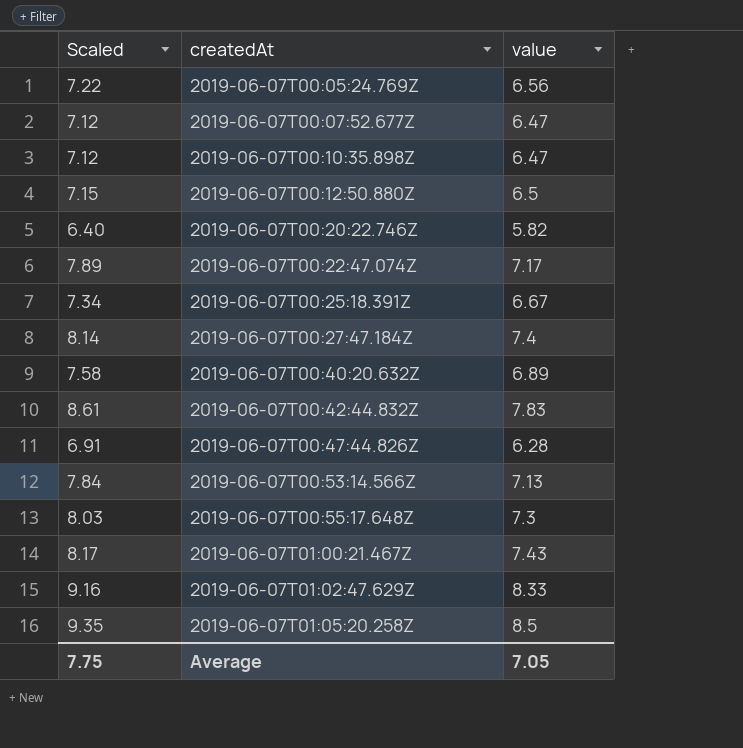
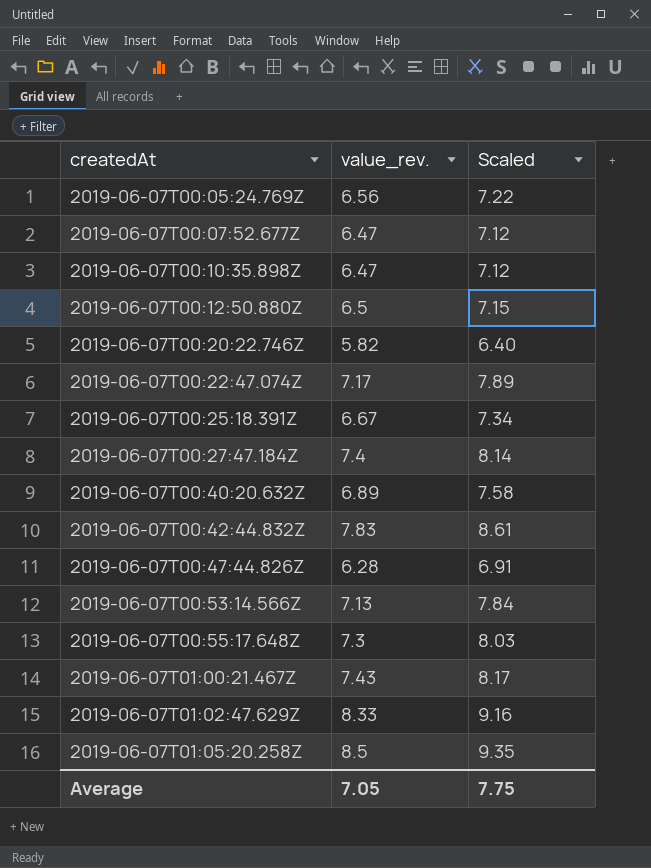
column name: value -> value_rev.
column Scaled | position: 1 -> 3

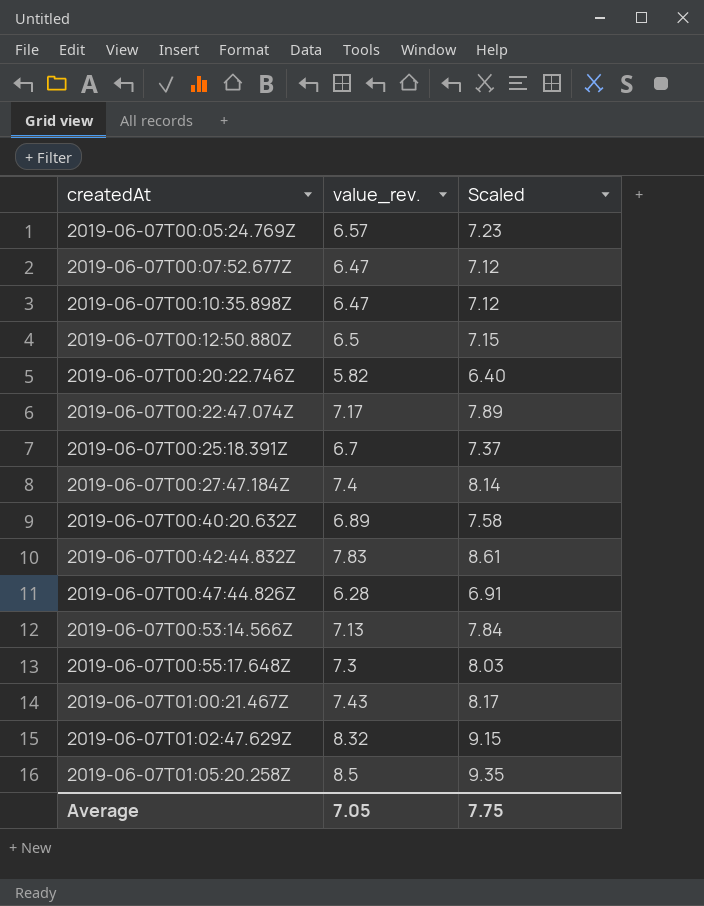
2019-06-07T00:05:24.769Z | value_rev.: 6.56 -> 6.57
2019-06-07T00:05:24.769Z | Scaled: 7.22 -> 7.23
2019-06-07T00:25:18.391Z | value_rev.: 6.67 -> 6.7
2019-06-07T00:25:18.391Z | Scaled: 7.34 -> 7.37
2019-06-07T01:02:47.629Z | value_rev.: 8.33 -> 8.32
2019-06-07T01:02:47.629Z | Scaled: 9.16 -> 9.15

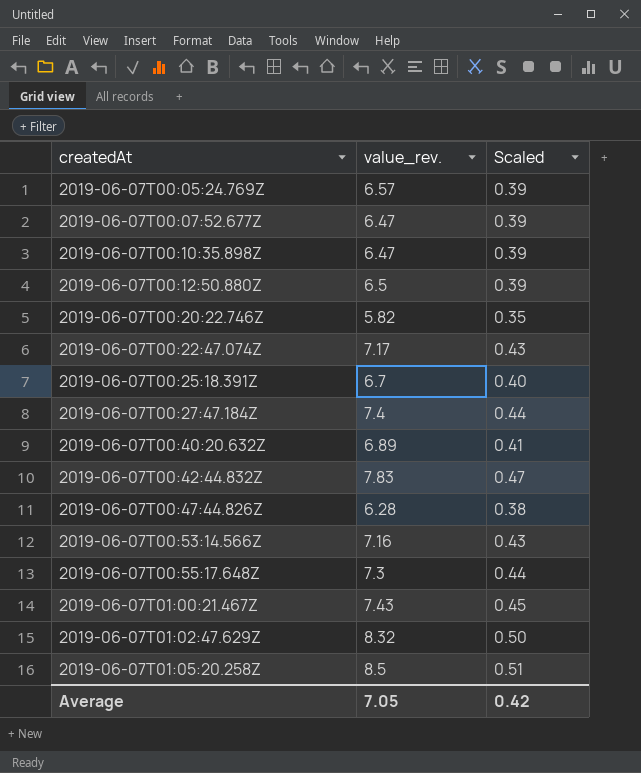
column Scaled | formula: [value_rev.] * 1.1 -> [value_rev.] * 0.06
2019-06-07T00:53:14.566Z | value_rev.: 7.13 -> 7.16
Average | Scaled: 7.75 -> 0.42

